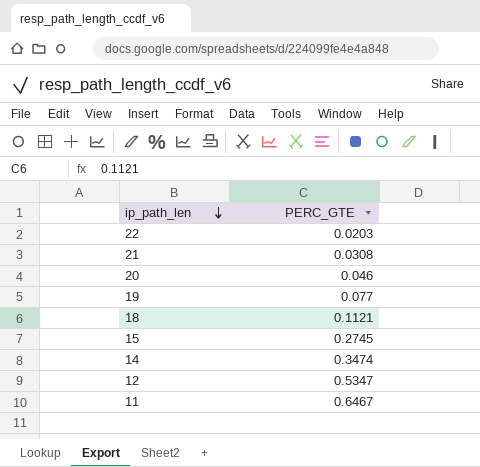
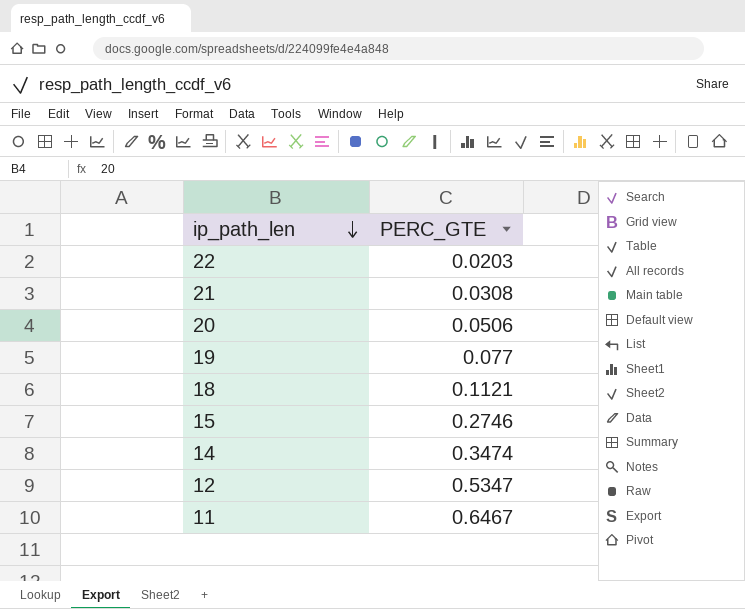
20 | PERC_GTE: 0.046 -> 0.0506
15 | PERC_GTE: 0.2745 -> 0.2746

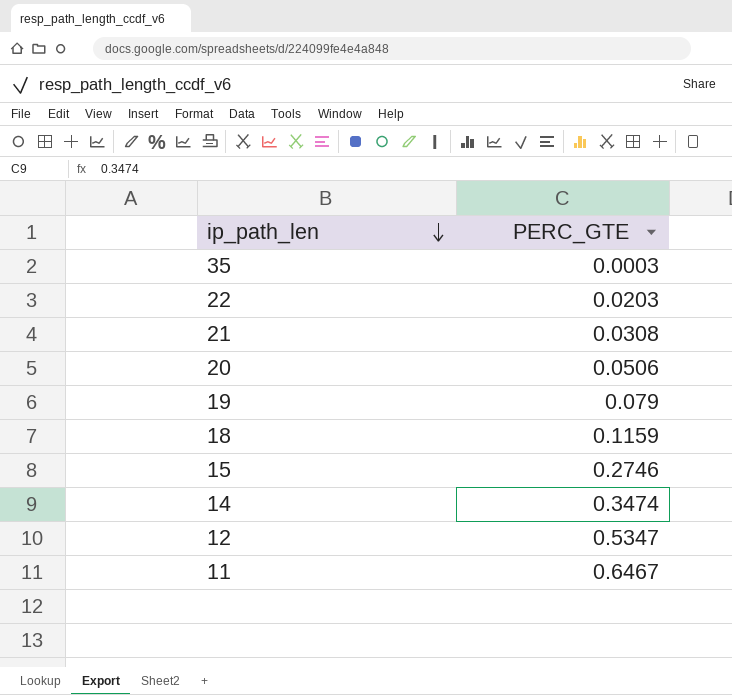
row 35: none -> 0.0003
19 | PERC_GTE: 0.077 -> 0.079
18 | PERC_GTE: 0.1121 -> 0.1159

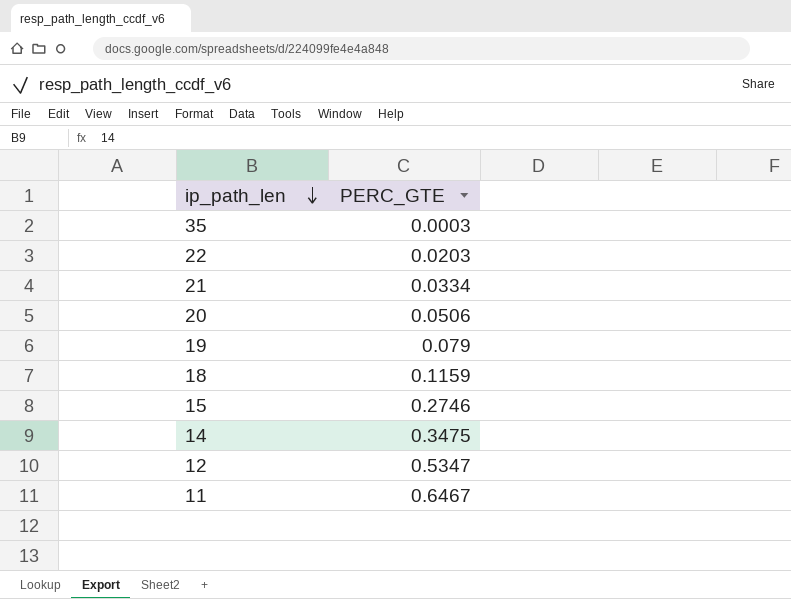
21 | PERC_GTE: 0.0308 -> 0.0334
14 | PERC_GTE: 0.3474 -> 0.3475

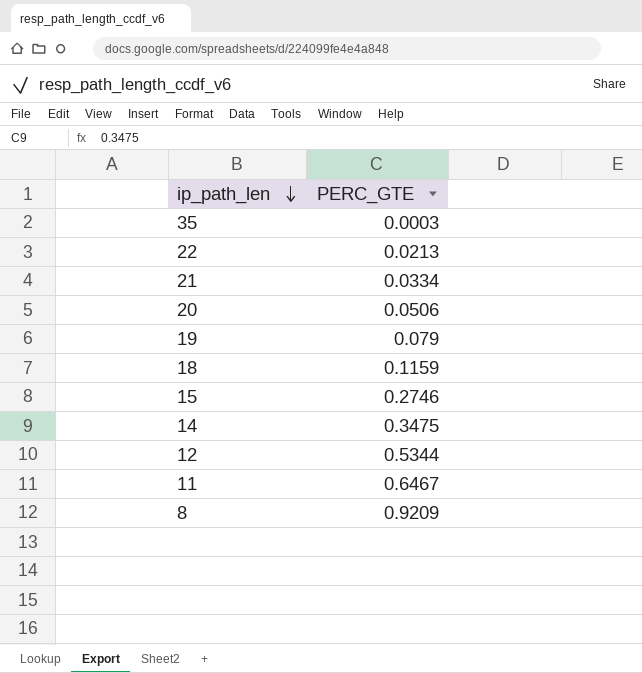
22 | PERC_GTE: 0.0203 -> 0.0213
12 | PERC_GTE: 0.5347 -> 0.5344
row 8: none -> 0.9209

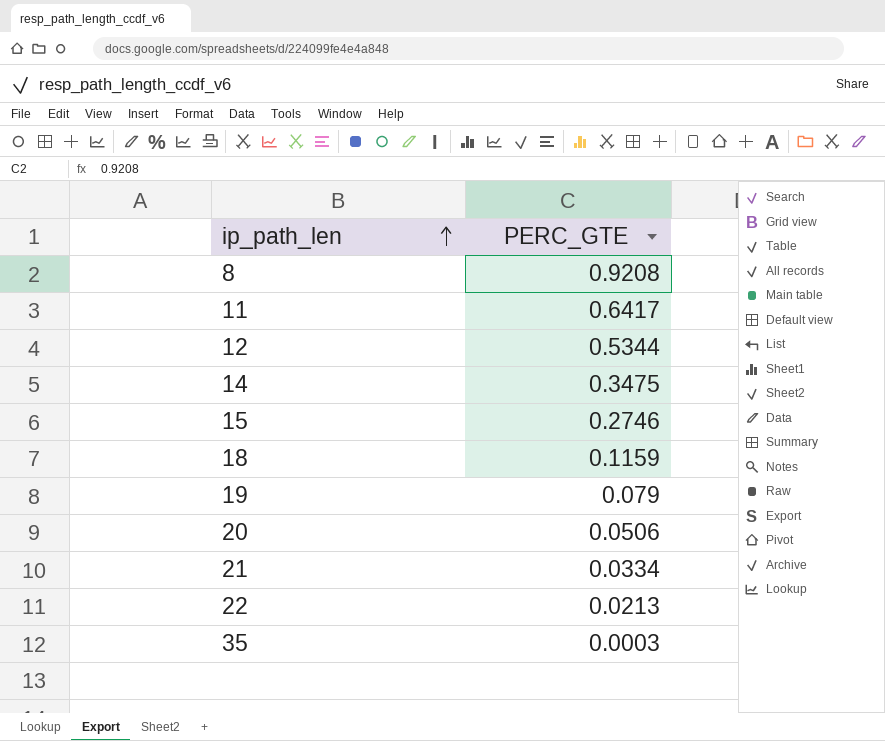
row order: ip_path_len descending -> ip_path_len ascending
8 | PERC_GTE: 0.9209 -> 0.9208
11 | PERC_GTE: 0.6467 -> 0.6417

